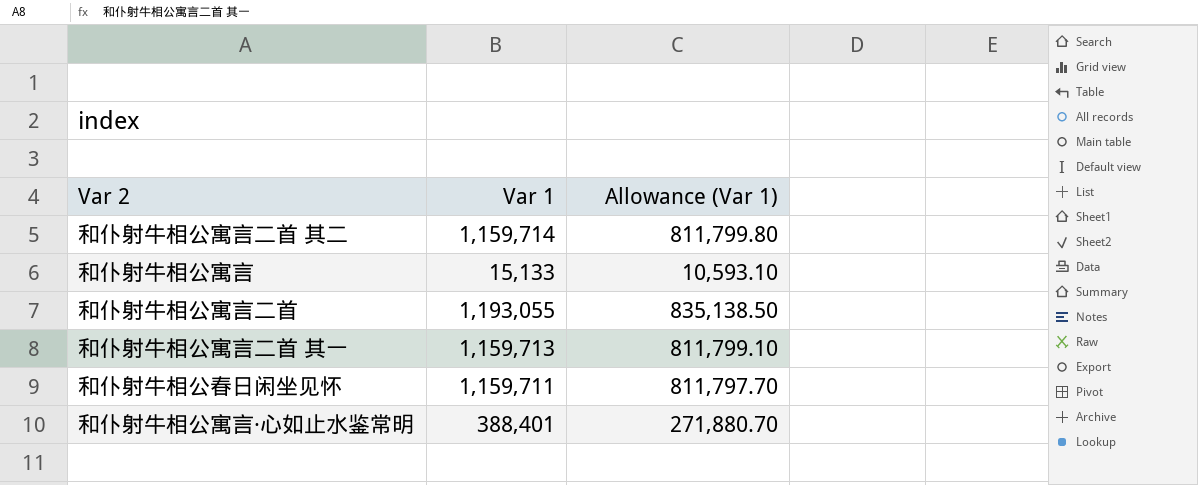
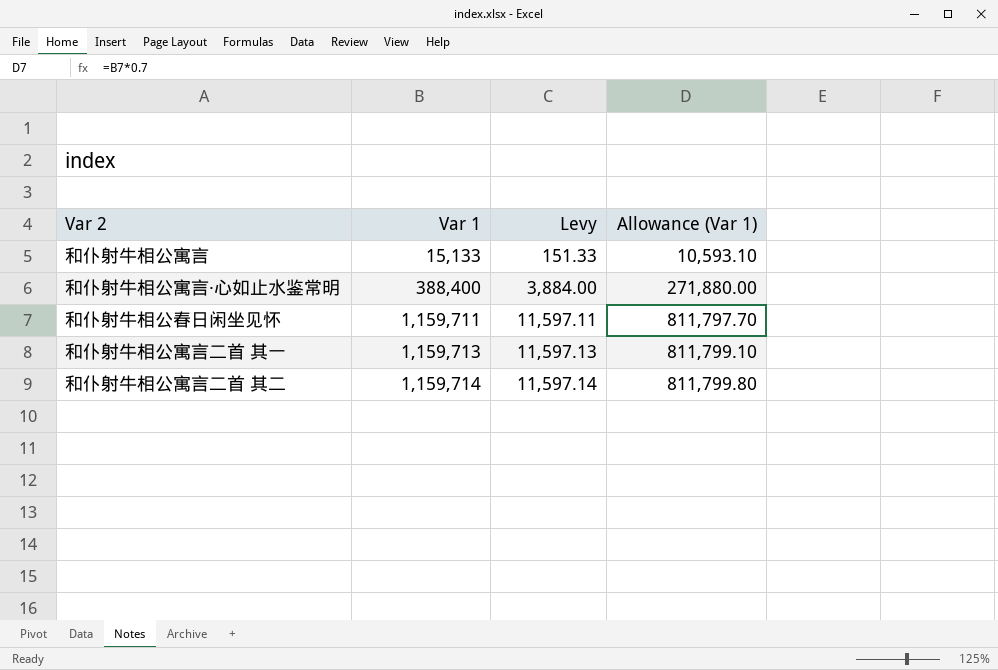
row order: none -> Var 1 ascending
column Levy | formula: none -> [Var 1] * 0.01
row 和仆射牛相公寓言二首: 1,193,055 | 835,138.50 -> none
和仆射牛相公寓言·心如止水鉴常明 | Var 1: 388,401 -> 388,400
和仆射牛相公寓言·心如止水鉴常明 | Allowance (Var 1): 271,880.70 -> 271,880.00

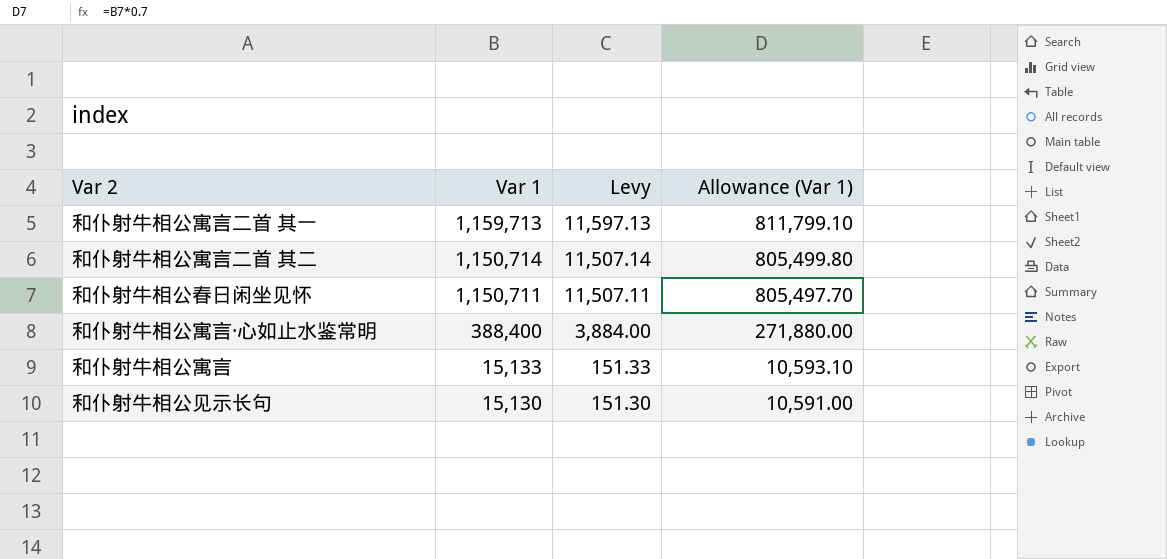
row order: Var 1 ascending -> Var 1 descending
和仆射牛相公寓言二首 其二 | Var 1: 1,159,714 -> 1,150,714
和仆射牛相公寓言二首 其二 | Levy: 11,597.14 -> 11,507.14
和仆射牛相公寓言二首 其二 | Allowance (Var 1): 811,799.80 -> 805,499.80
和仆射牛相公春日闲坐见怀 | Var 1: 1,159,711 -> 1,150,711
和仆射牛相公春日闲坐见怀 | Levy: 11,597.11 -> 11,507.11
和仆射牛相公春日闲坐见怀 | Allowance (Var 1): 811,797.70 -> 805,497.70
row 和仆射牛相公见示长句: none -> 15,130 | 151.30 | 10,591.00

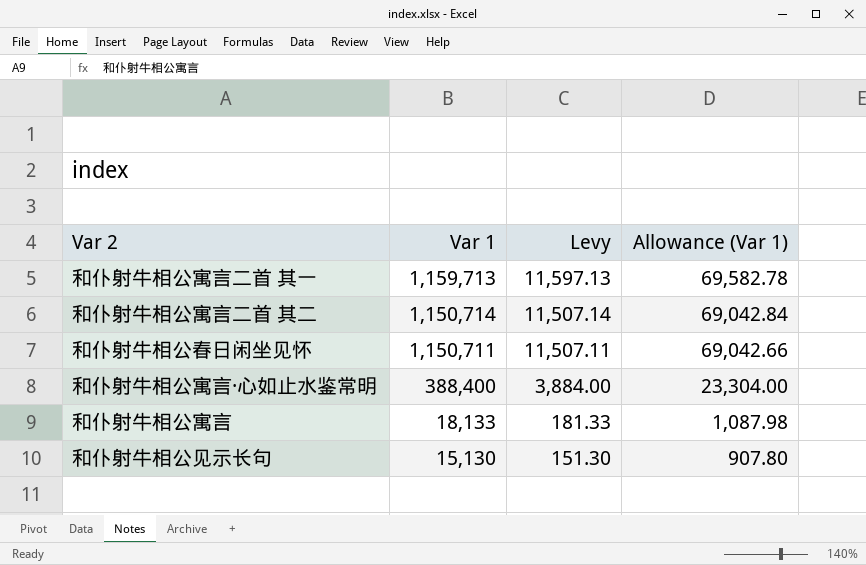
column Allowance (Var 1) | formula: [Var 1] * 0.7 -> [Var 1] * 0.06
和仆射牛相公寓言 | Var 1: 15,133 -> 18,133
和仆射牛相公寓言 | Levy: 151.33 -> 181.33

